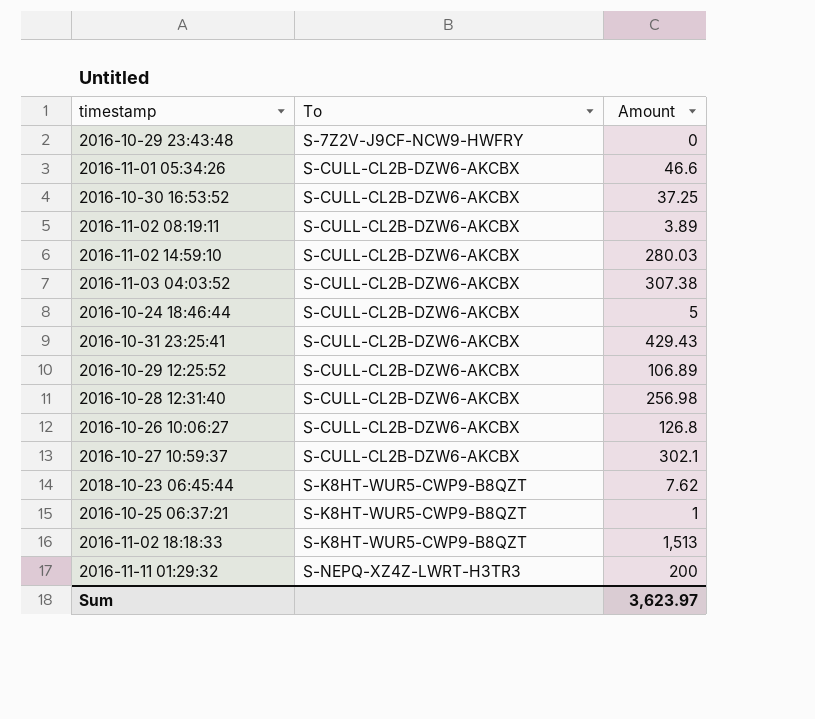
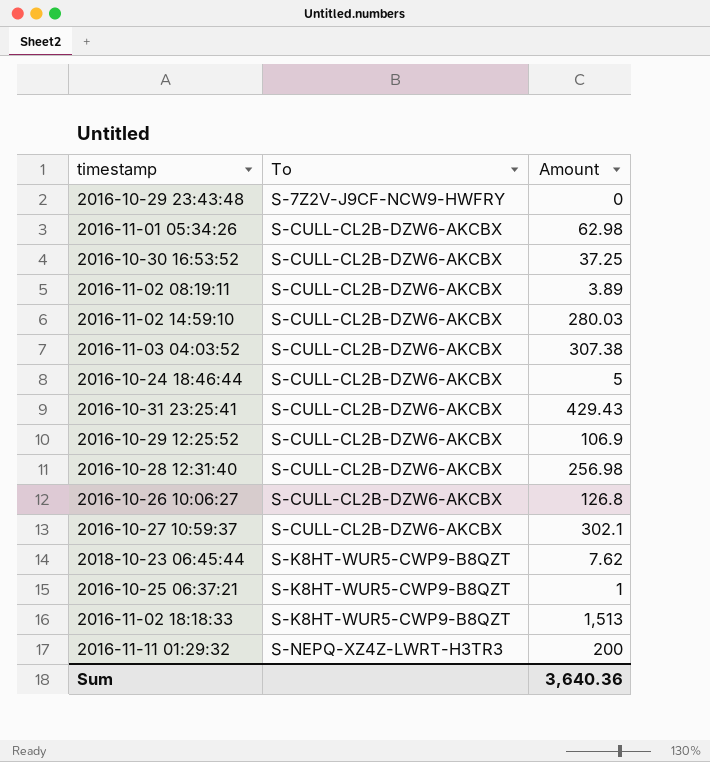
2016-11-01 05:34:26 | Amount: 46.6 -> 62.98
2016-10-29 12:25:52 | Amount: 106.89 -> 106.9
Sum | Amount: 3,623.97 -> 3,640.36

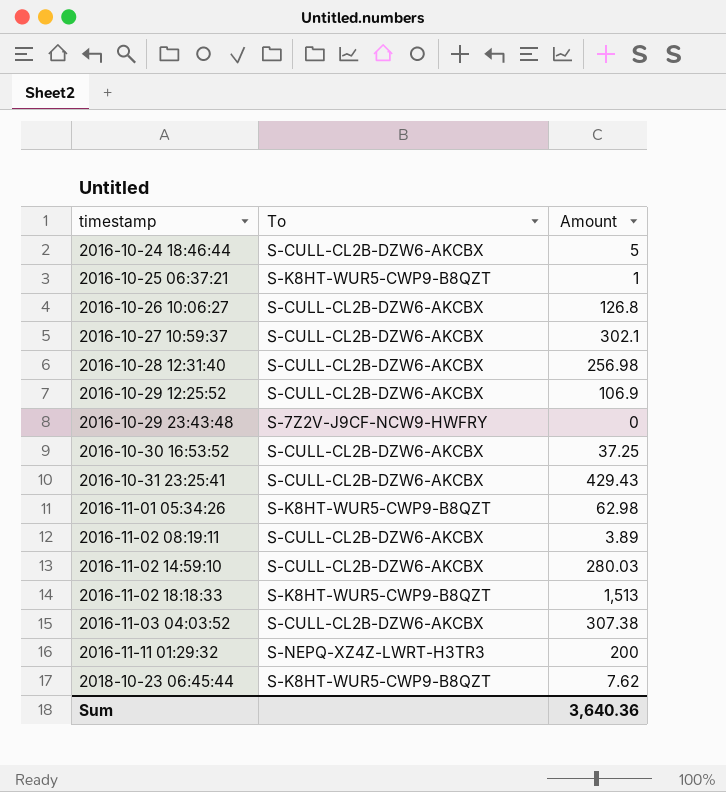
row order: To ascending -> timestamp ascending
2016-11-01 05:34:26 | To: S-CULL-CL2B-DZW6-AKCBX -> S-K8HT-WUR5-CWP9-B8QZT

